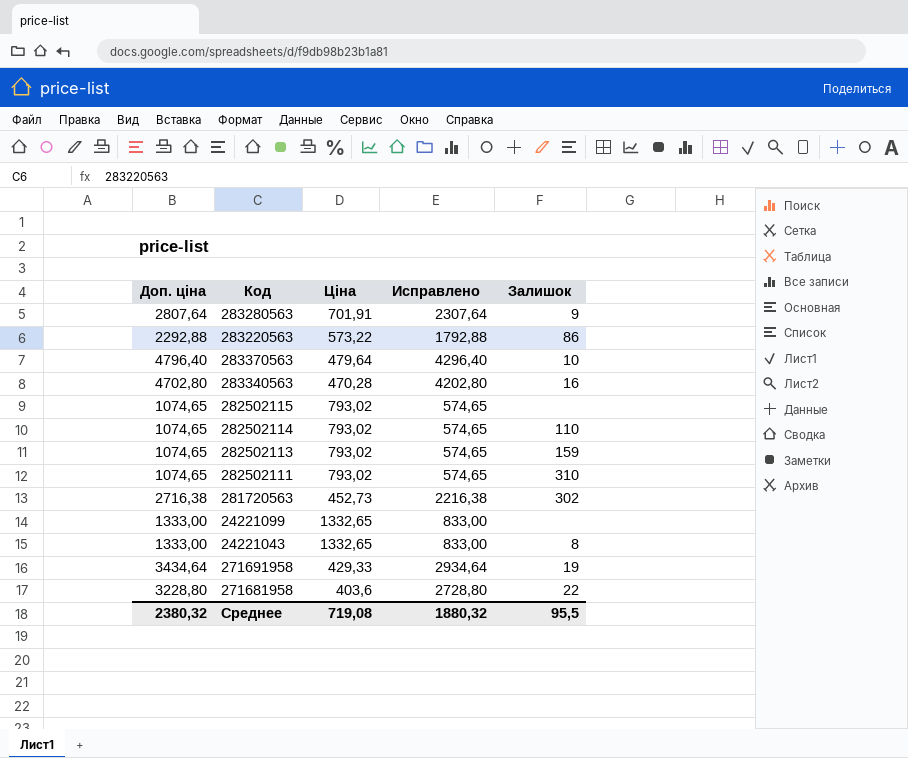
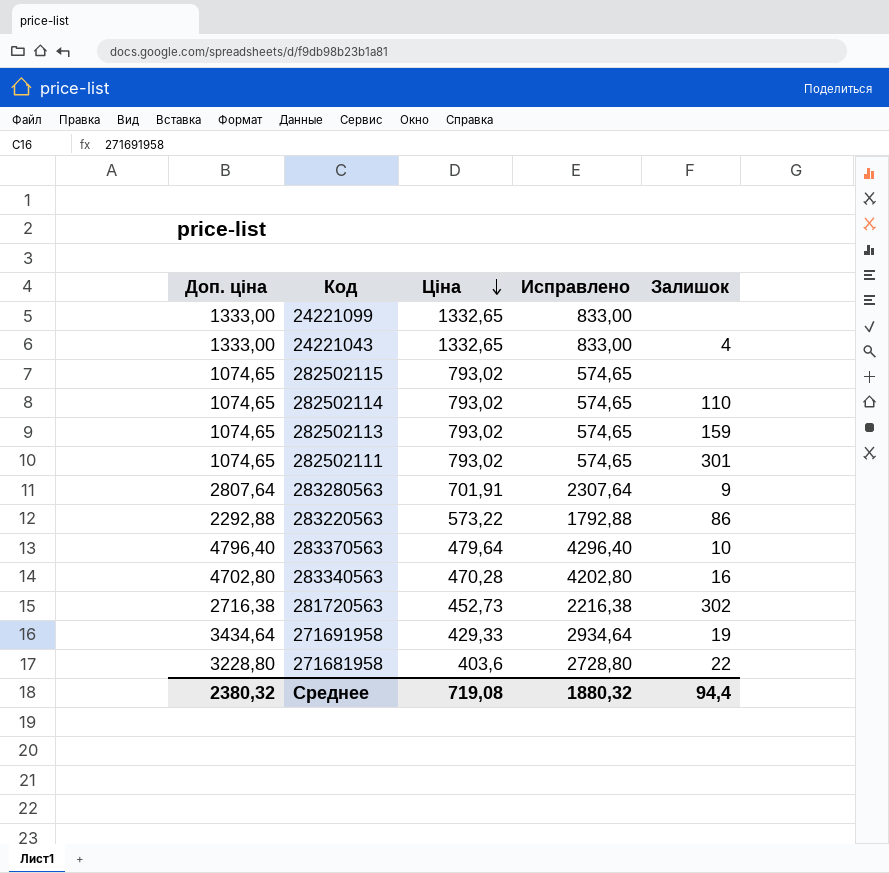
row order: none -> Ціна descending
24221043 | Залишок: 8 -> 4
282502111 | Залишок: 310 -> 301
Среднее | Залишок: 95,5 -> 94,4

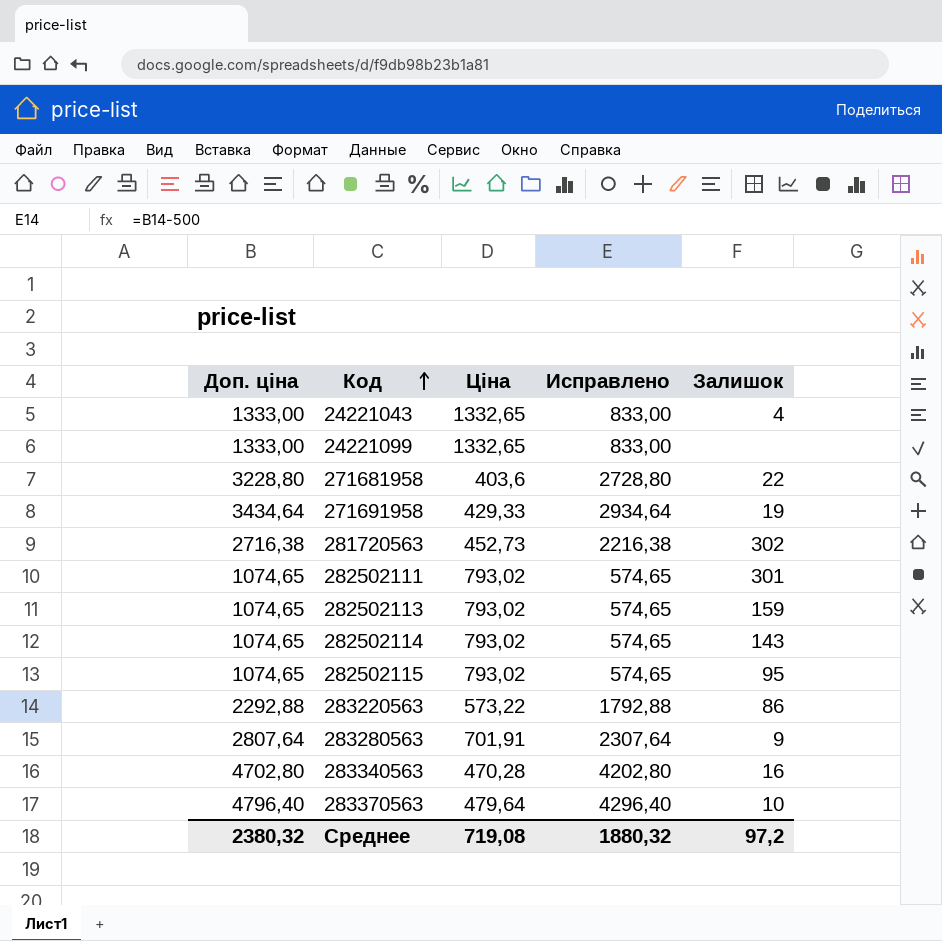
row order: Ціна descending -> Код ascending
282502114 | Залишок: 110 -> 143
282502115 | Залишок: none -> 95
Среднее | Залишок: 94,4 -> 97,2

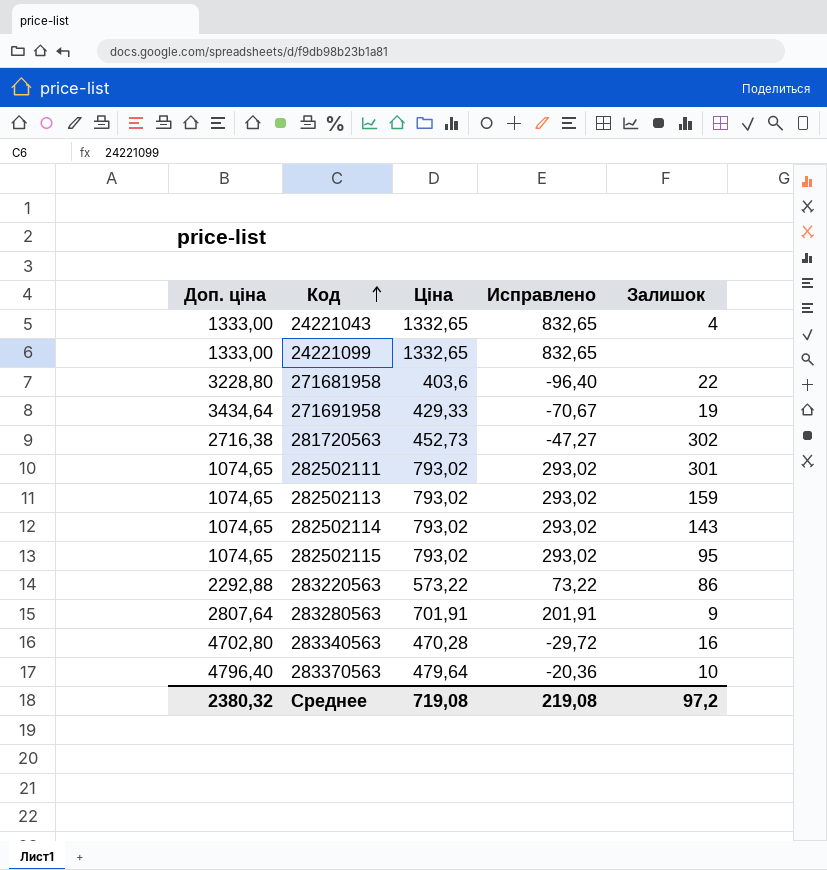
column Исправлено | formula: [Доп. ціна] - 500 -> [Ціна] - 500
Среднее | Исправлено: 1880,32 -> 219,08

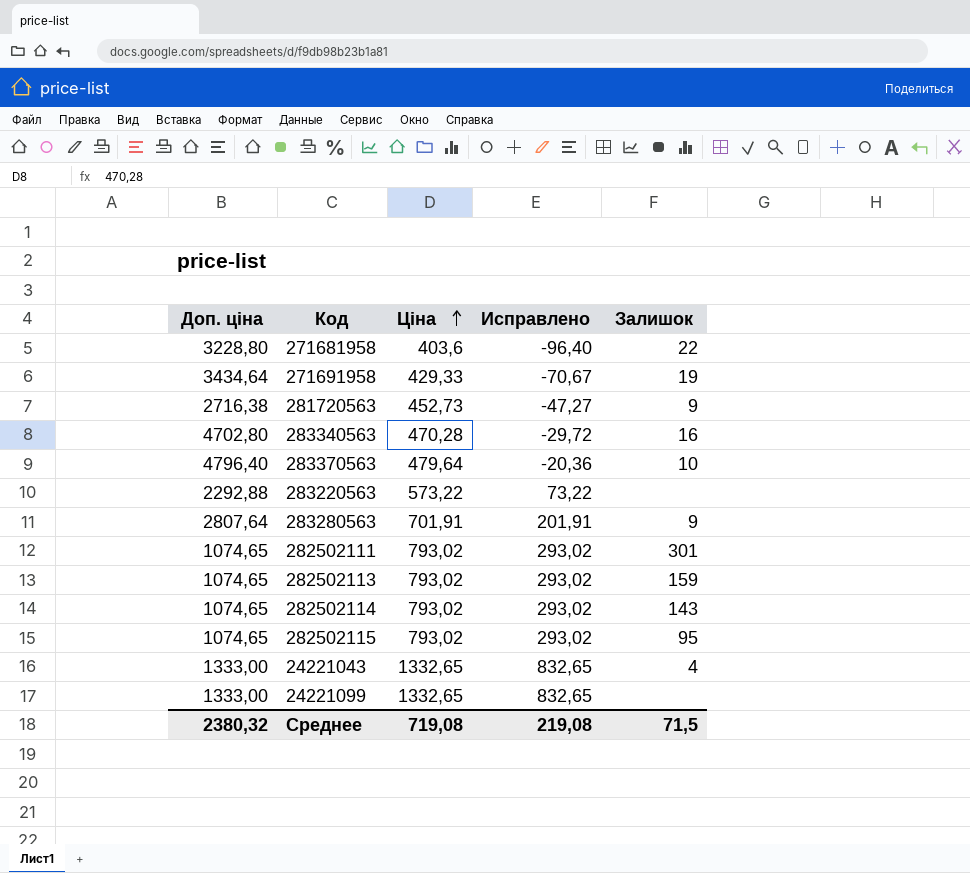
row order: Код ascending -> Ціна ascending
281720563 | Залишок: 302 -> 9
283220563 | Залишок: 86 -> none
Среднее | Залишок: 97,2 -> 71,5

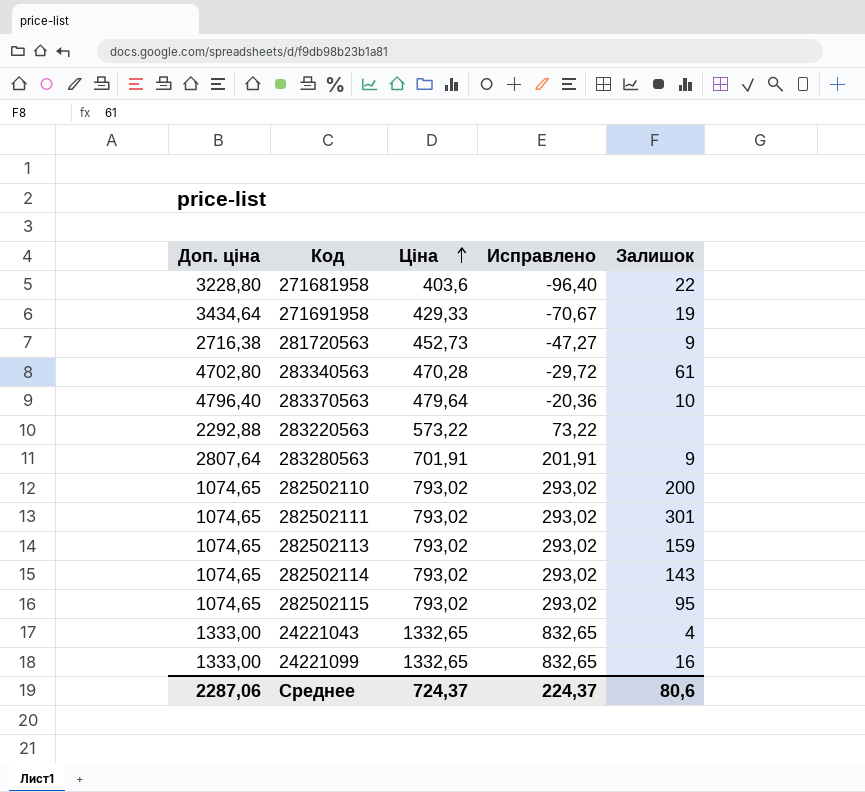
283340563 | Залишок: 16 -> 61
row 282502110: none -> 1074,65 | 793,02 | 293,02 | 200
24221099 | Залишок: none -> 16
Среднее | Доп. ціна: 2380,32 -> 2287,06
Среднее | Ціна: 719,08 -> 724,37
Среднее | Исправлено: 219,08 -> 224,37
Среднее | Залишок: 71,5 -> 80,6

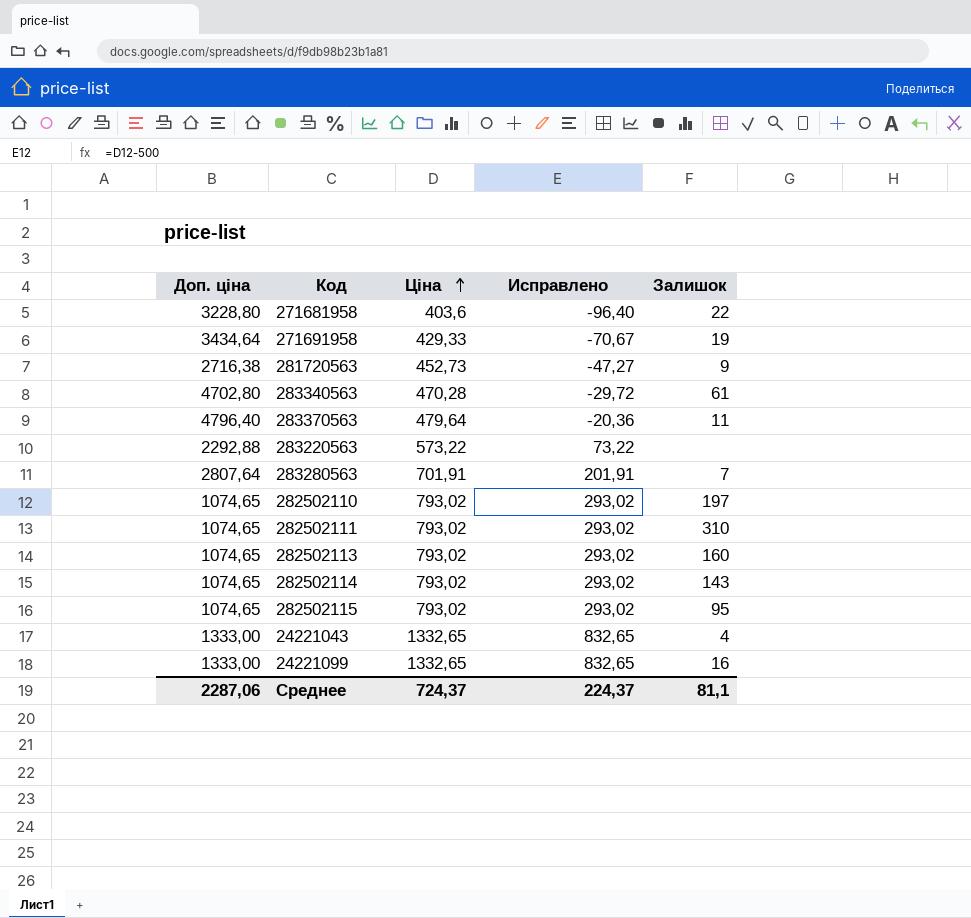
283370563 | Залишок: 10 -> 11
283280563 | Залишок: 9 -> 7
282502110 | Залишок: 200 -> 197
282502111 | Залишок: 301 -> 310
282502113 | Залишок: 159 -> 160
Среднее | Залишок: 80,6 -> 81,1

